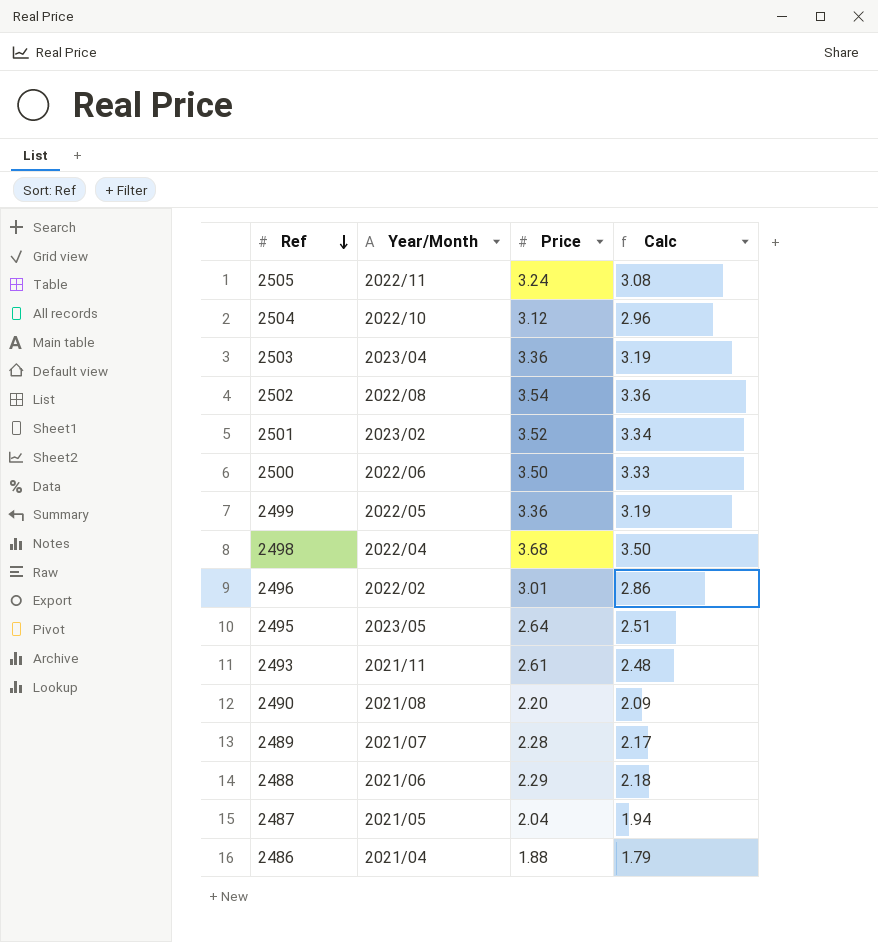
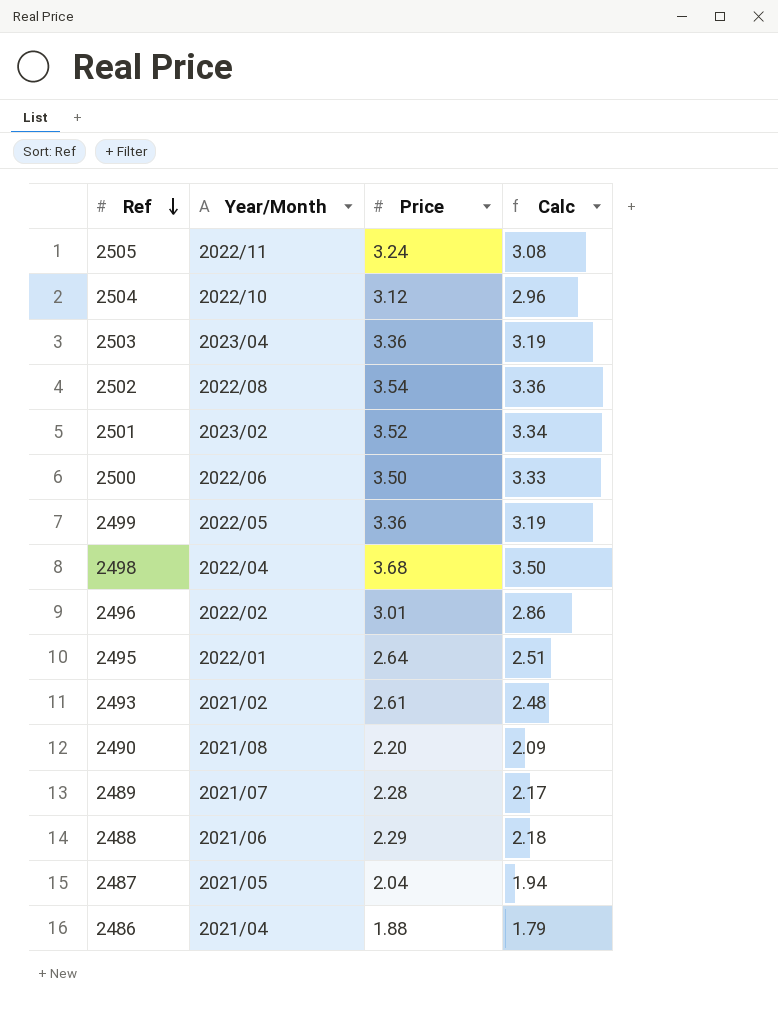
2495 | Year/Month: 2023/05 -> 2022/01
2493 | Year/Month: 2021/11 -> 2021/02

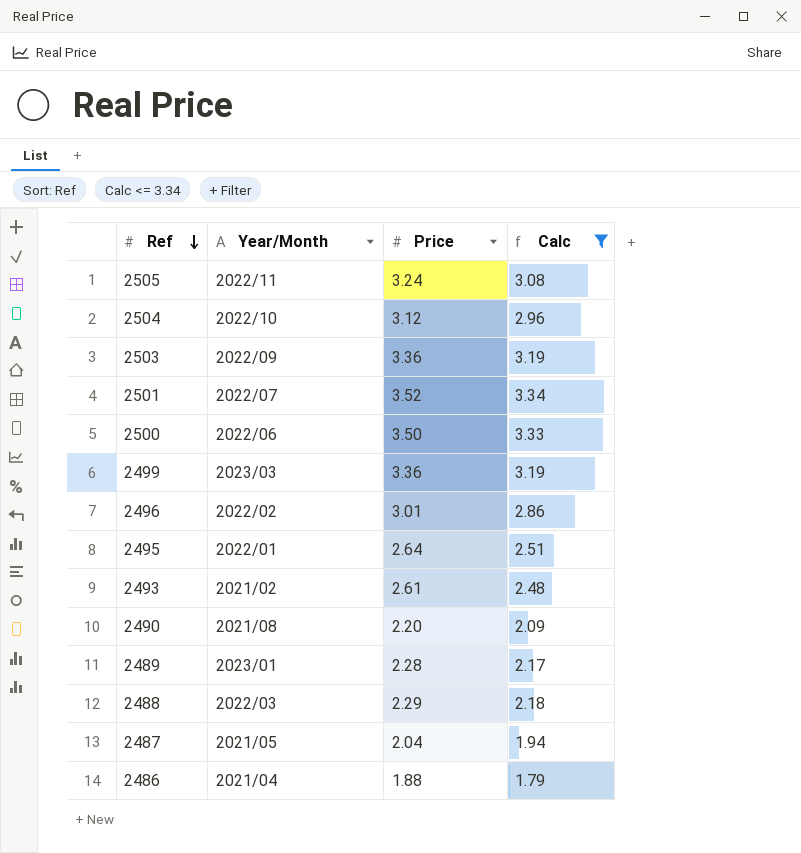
filter: none -> Calc <= 3.34
2503 | Year/Month: 2023/04 -> 2022/09
2501 | Year/Month: 2023/02 -> 2022/07
2499 | Year/Month: 2022/05 -> 2023/03
2489 | Year/Month: 2021/07 -> 2023/01
2488 | Year/Month: 2021/06 -> 2022/03

